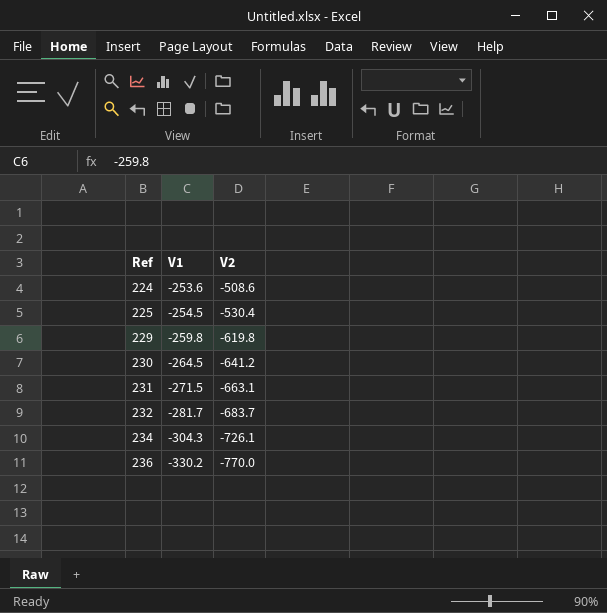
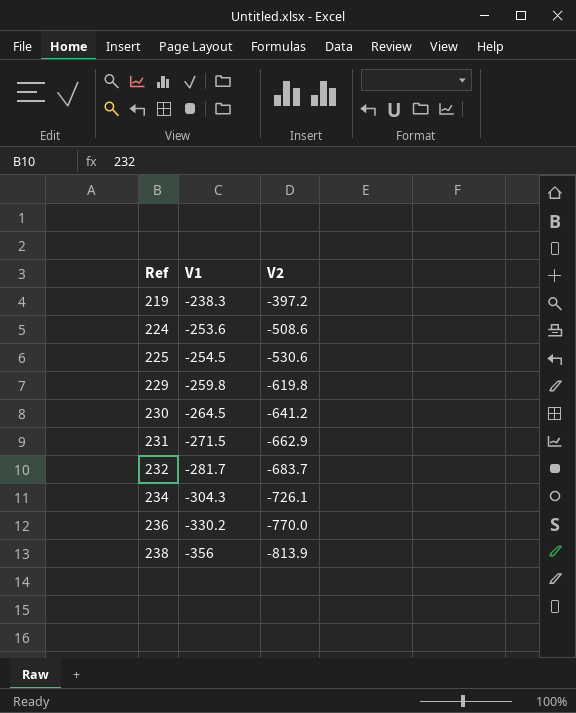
row 219: none -> -238.3 | -397.2
225 | V2: -530.4 -> -530.6
231 | V2: -663.1 -> -662.9
row 238: none -> -356 | -813.9

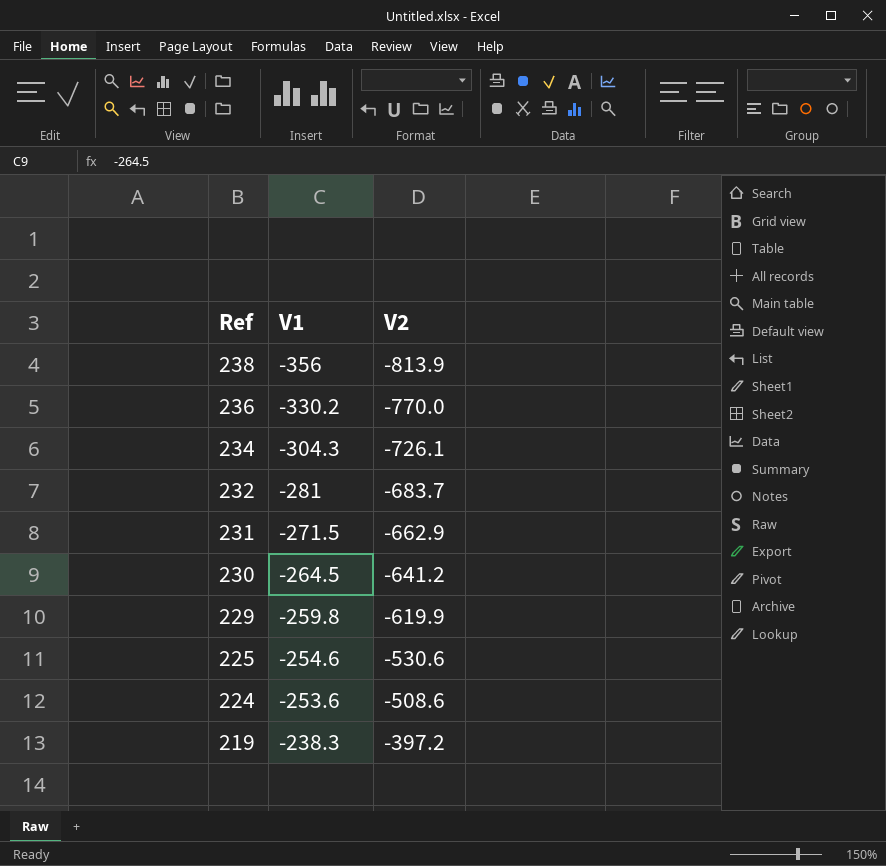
row order: Ref ascending -> Ref descending
232 | V1: -281.7 -> -281
229 | V2: -619.8 -> -619.9
225 | V1: -254.5 -> -254.6

